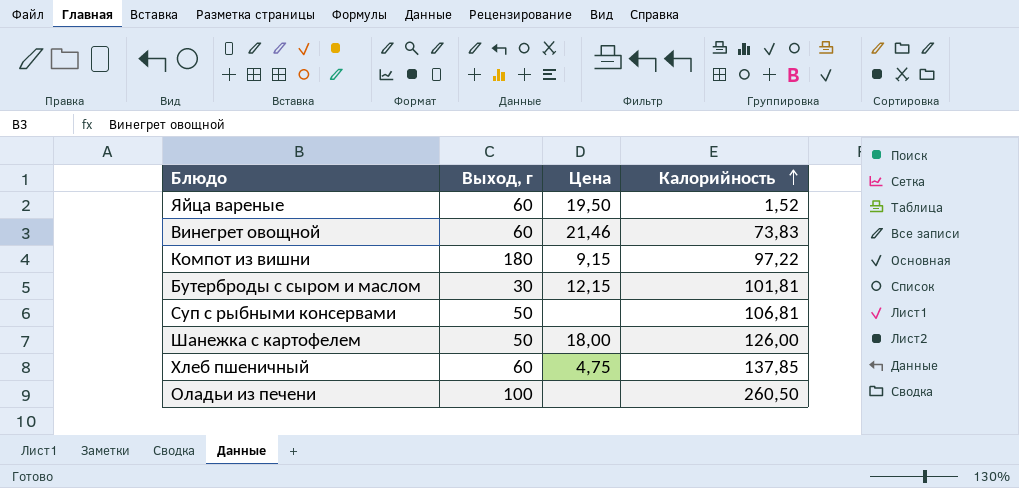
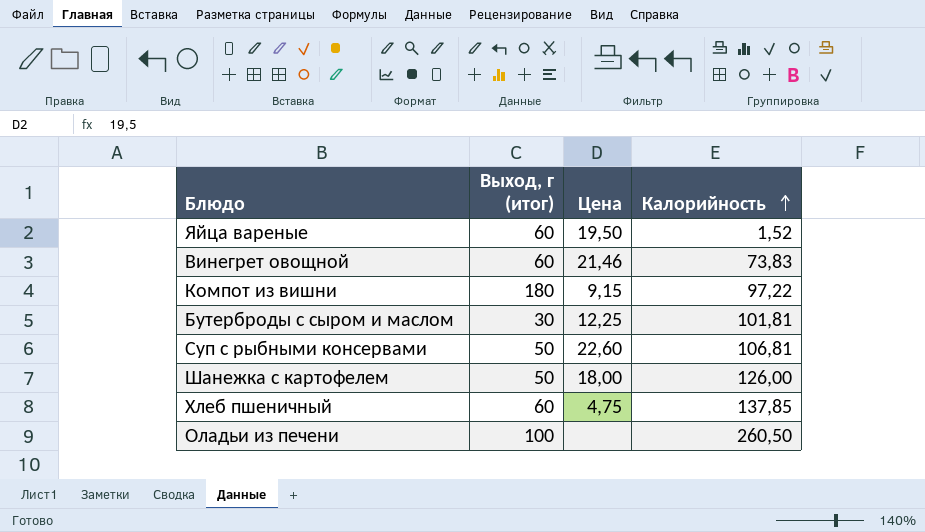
column name: Выход, г -> Выход, г (итог)
Бутерброды с сыром и маслом | Цена: 12,15 -> 12,25
Суп с рыбными консервами | Цена: none -> 22,60

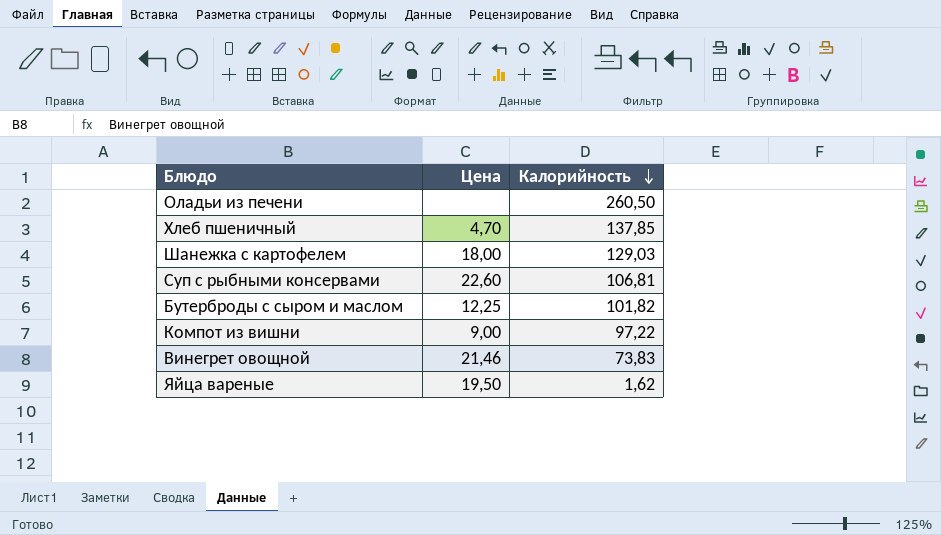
row order: Калорийность ascending -> Калорийность descending
column Выход, г (итог) | position: 2 -> none
Хлеб пшеничный | Цена: 4,75 -> 4,70
Шанежка с картофелем | Калорийность: 126,00 -> 129,03
Бутерброды с сыром и маслом | Калорийность: 101,81 -> 101,82
Компот из вишни | Цена: 9,15 -> 9,00
Яйца вареные | Калорийность: 1,52 -> 1,62

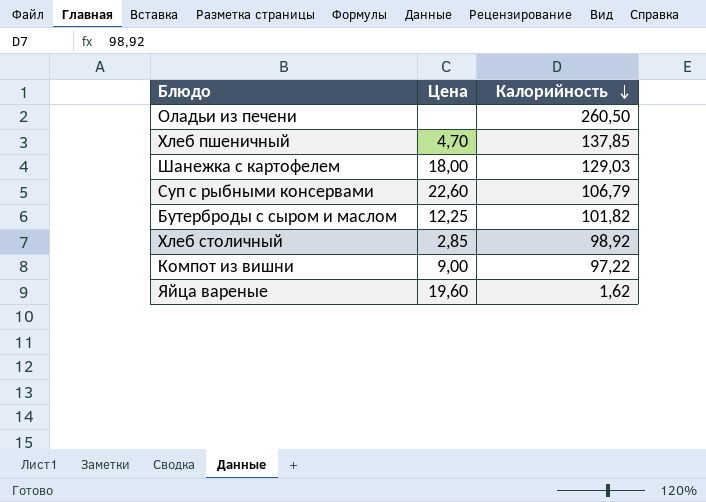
row Винегрет овощной: 21,46 | 73,83 -> none
Суп с рыбными консервами | Калорийность: 106,81 -> 106,79
row Хлеб столичный: none -> 2,85 | 98,92
Яйца вареные | Цена: 19,50 -> 19,60

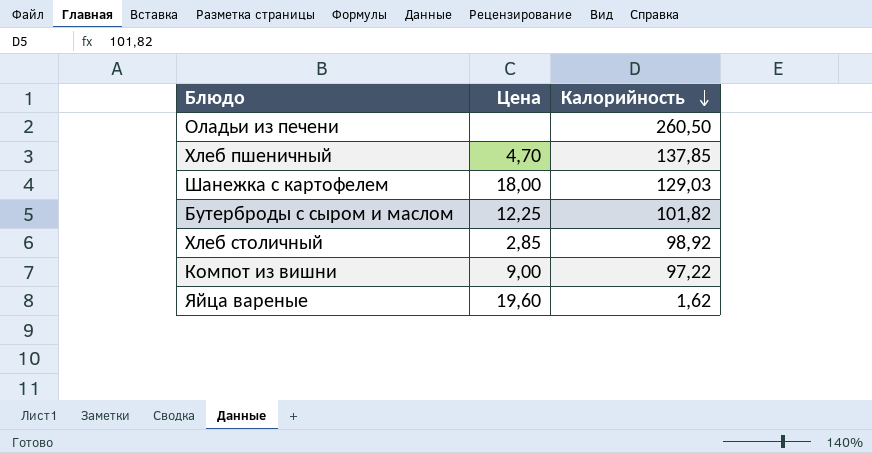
row Суп с рыбными консервами: 22,60 | 106,79 -> none

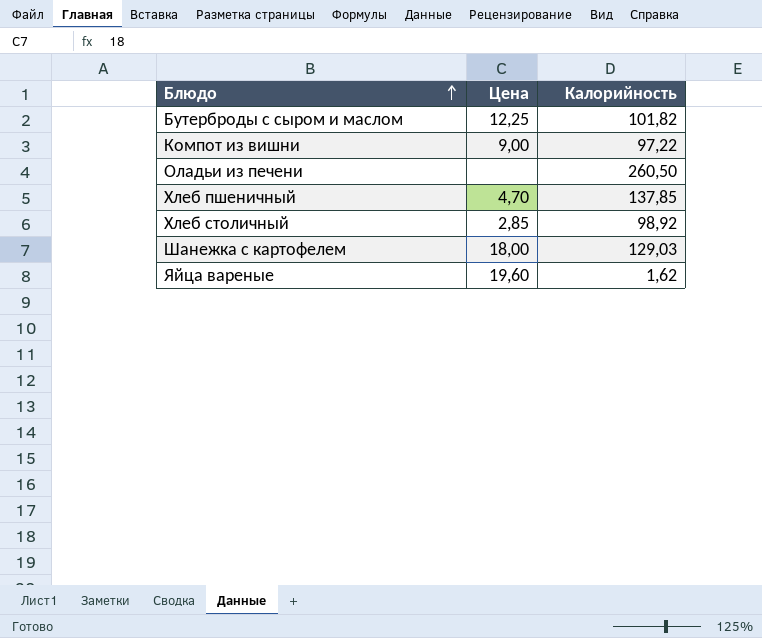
row order: Калорийность descending -> Блюдо ascending

